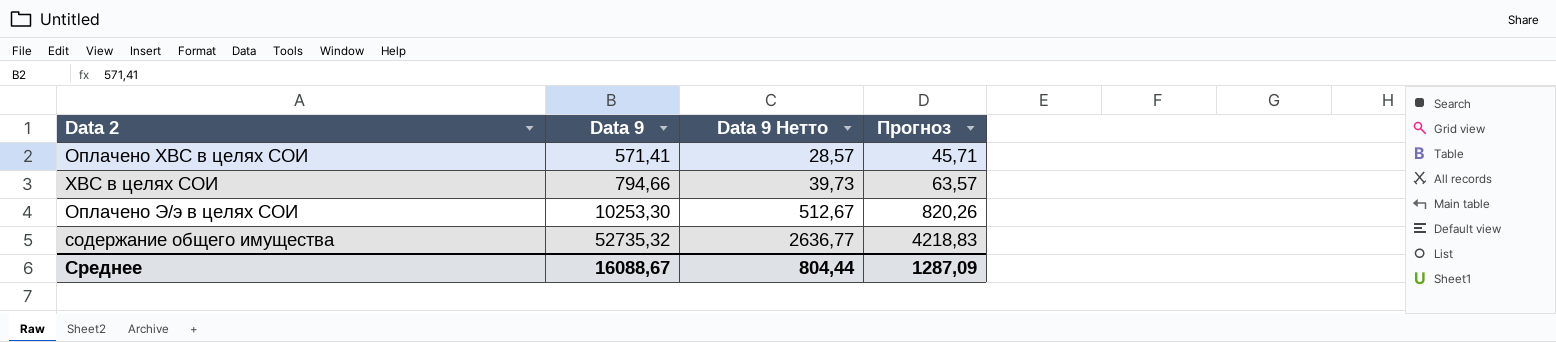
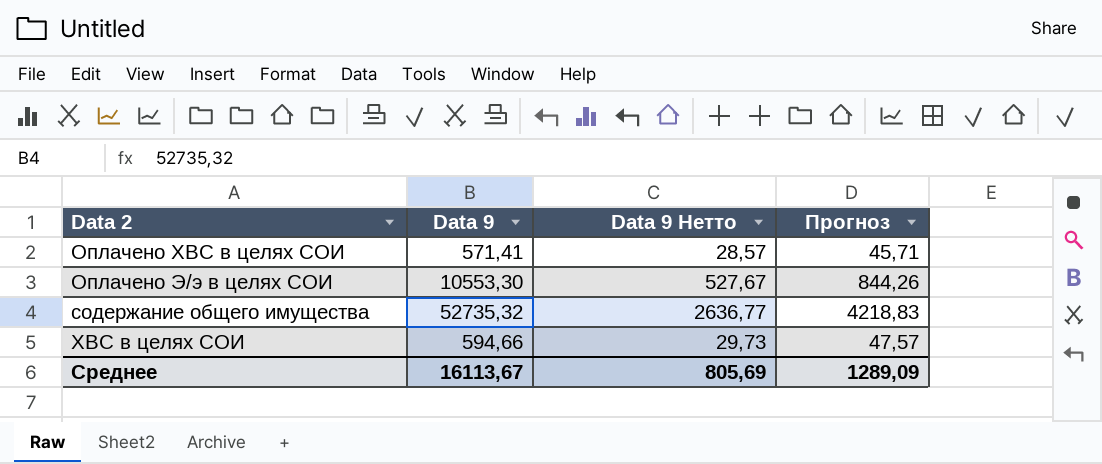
row order: Data 9 ascending -> Data 2 ascending
Оплачено Э/э в целях СОИ | Data 9: 10253,30 -> 10553,30
Оплачено Э/э в целях СОИ | Data 9 Нетто: 512,67 -> 527,67
Оплачено Э/э в целях СОИ | Прогноз: 820,26 -> 844,26
ХВС в целях СОИ | Data 9: 794,66 -> 594,66
ХВС в целях СОИ | Data 9 Нетто: 39,73 -> 29,73
ХВС в целях СОИ | Прогноз: 63,57 -> 47,57
Среднее | Data 9: 16088,67 -> 16113,67
Среднее | Data 9 Нетто: 804,44 -> 805,69
Среднее | Прогноз: 1287,09 -> 1289,09

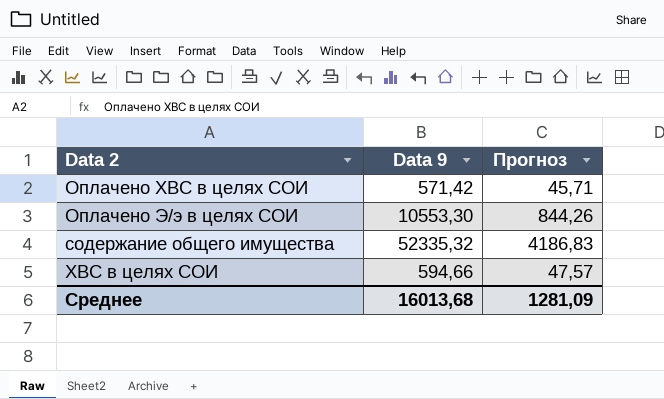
column Data 9 Нетто | formula: [Data 9] * 0,05 -> none
Оплачено ХВС в целях СОИ | Data 9: 571,41 -> 571,42
содержание общего имущества | Data 9: 52735,32 -> 52335,32
содержание общего имущества | Прогноз: 4218,83 -> 4186,83
Среднее | Data 9: 16113,67 -> 16013,68
Среднее | Прогноз: 1289,09 -> 1281,09

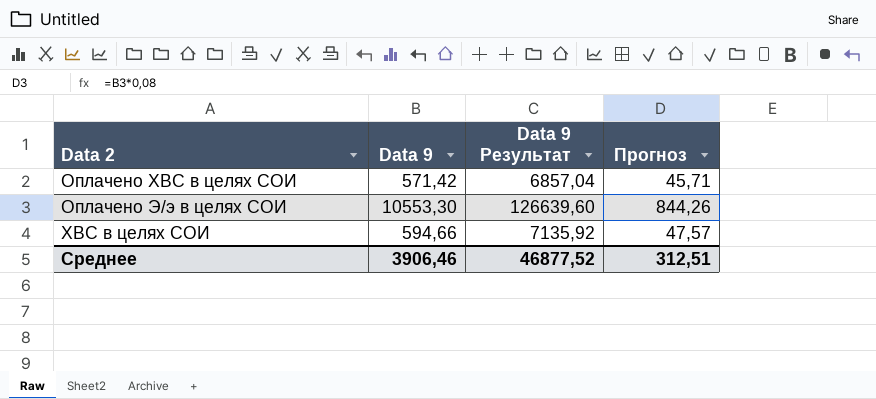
column Data 9 Результат | formula: none -> [Data 9] * 12
row содержание общего имущества: 52335,32 | 4186,83 -> none
Среднее | Data 9: 16013,68 -> 3906,46
Среднее | Прогноз: 1281,09 -> 312,51

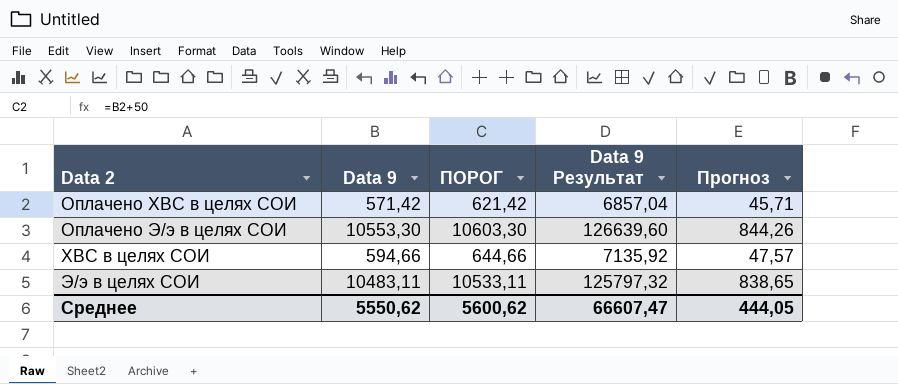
column ПОРОГ | formula: none -> [Data 9] + 50
row Э/э в целях СОИ: none -> 10483,11 | 10533,11 | 125797,32 | 838,65
Среднее | Data 9: 3906,46 -> 5550,62
Среднее | Data 9 Результат: 46877,52 -> 66607,47
Среднее | Прогноз: 312,51 -> 444,05

